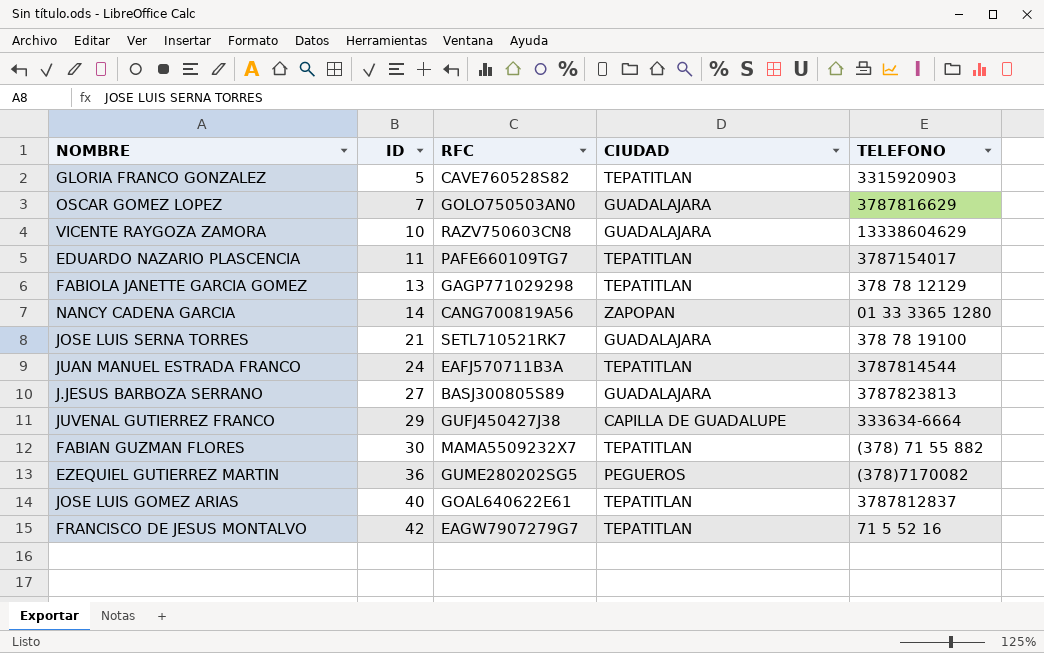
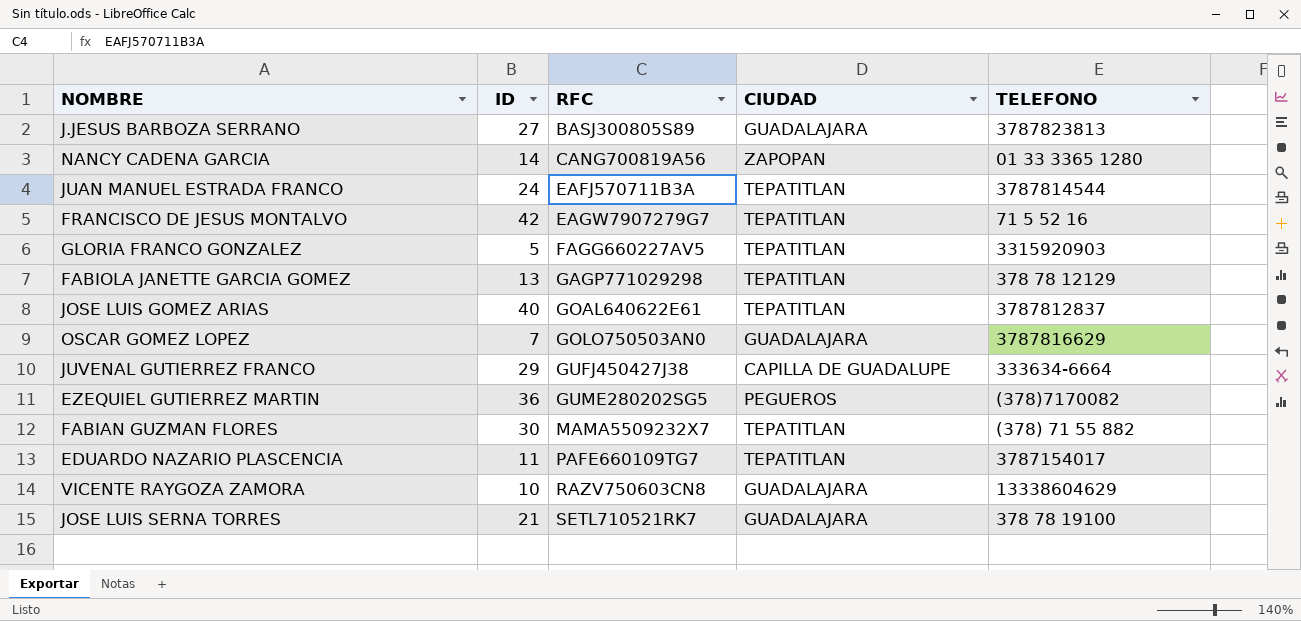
row order: ID ascending -> RFC ascending
GLORIA FRANCO GONZALEZ | RFC: CAVE760528S82 -> FAGG660227AV5

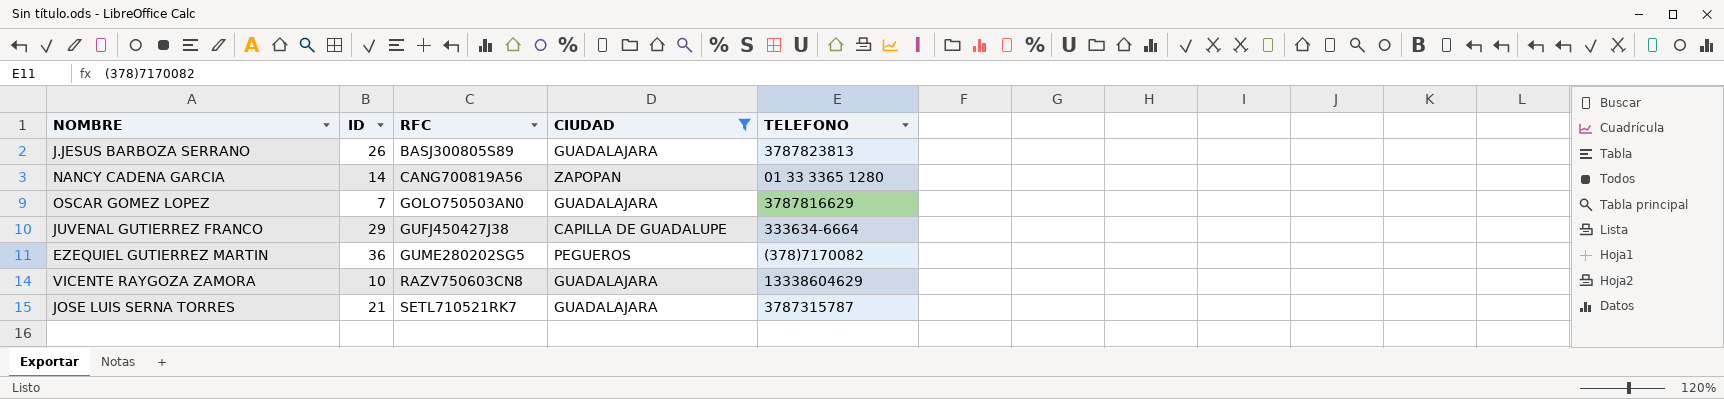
filter: none -> CIUDAD != TEPATITLAN
J.JESUS BARBOZA SERRANO | ID: 27 -> 26
JOSE LUIS SERNA TORRES | TELEFONO: 378 78 19100 -> 3787315787

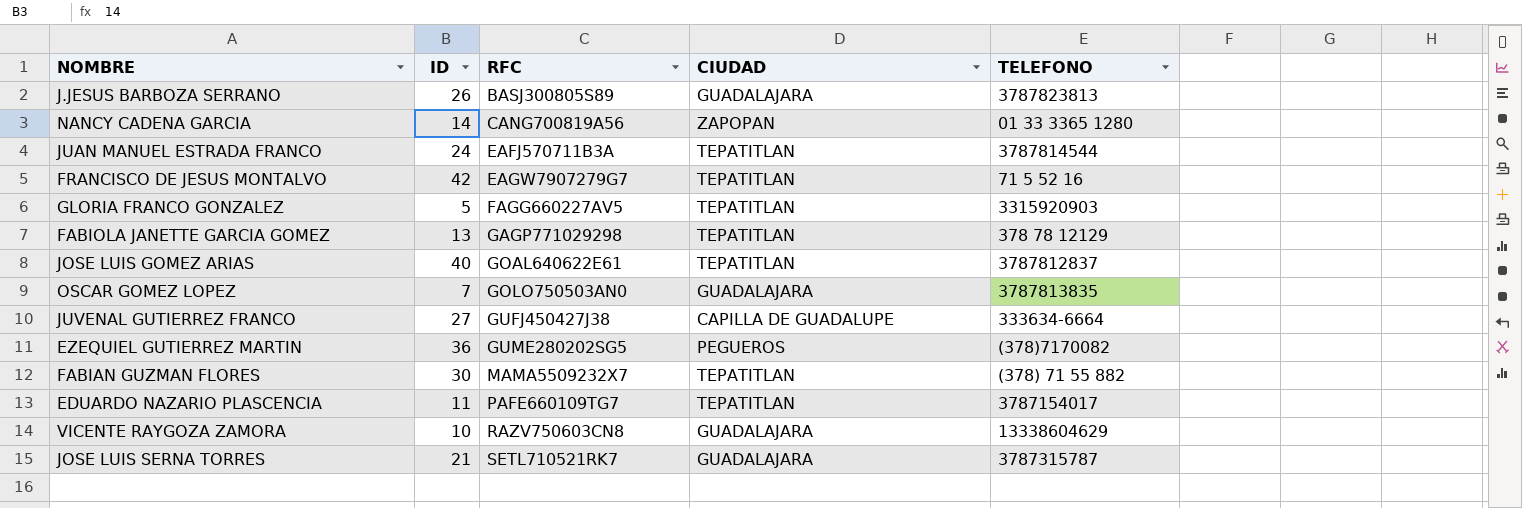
filter: CIUDAD != TEPATITLAN -> none
OSCAR GOMEZ LOPEZ | TELEFONO: 3787816629 -> 3787813835
JUVENAL GUTIERREZ FRANCO | ID: 29 -> 27

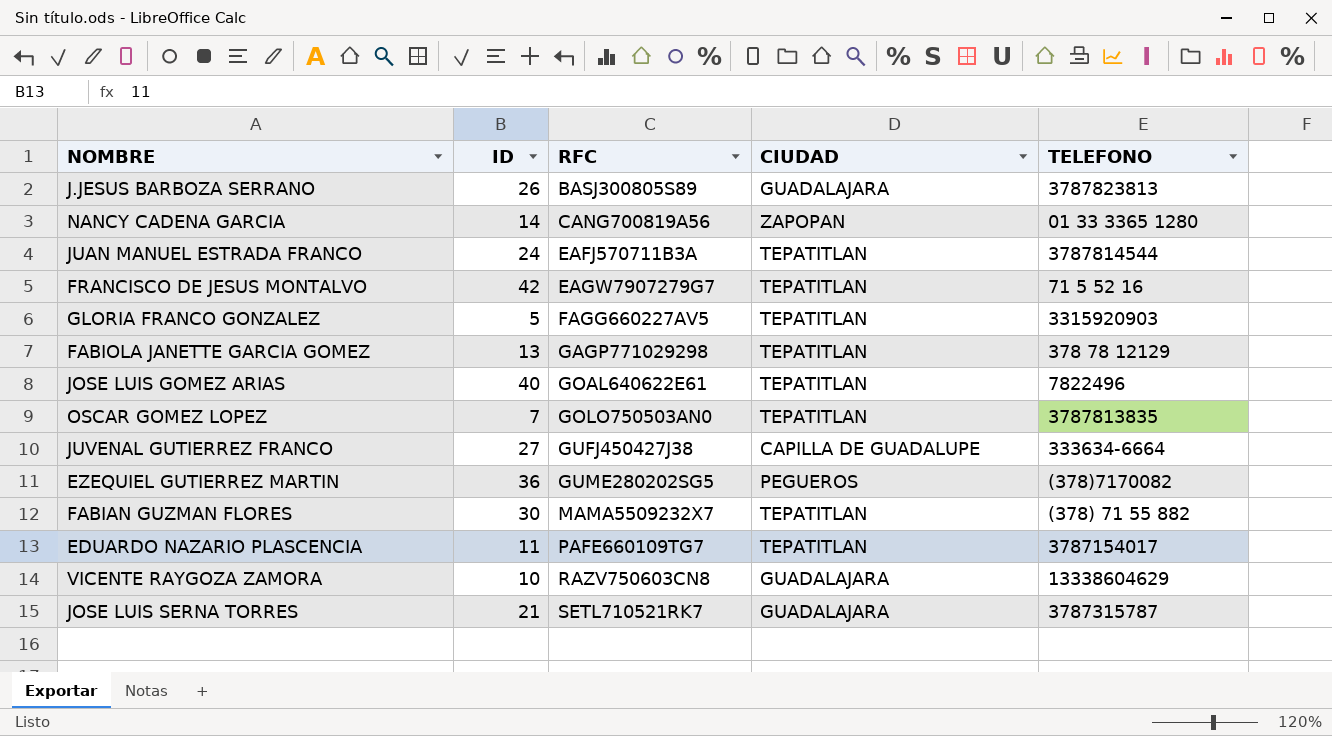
JOSE LUIS GOMEZ ARIAS | TELEFONO: 3787812837 -> 7822496
OSCAR GOMEZ LOPEZ | CIUDAD: GUADALAJARA -> TEPATITLAN

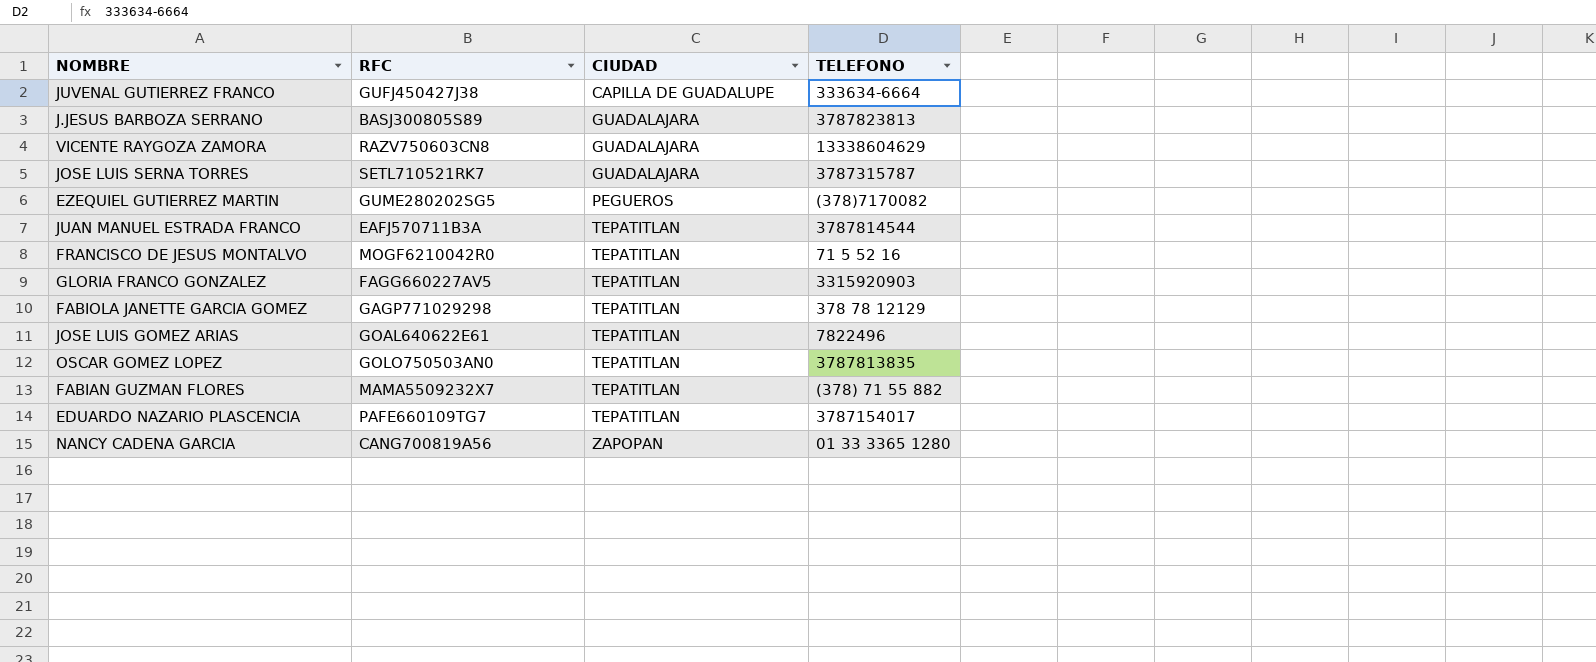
row order: RFC ascending -> CIUDAD ascending
column ID | position: 2 -> none
FRANCISCO DE JESUS MONTALVO | RFC: EAGW7907279G7 -> MOGF6210042R0

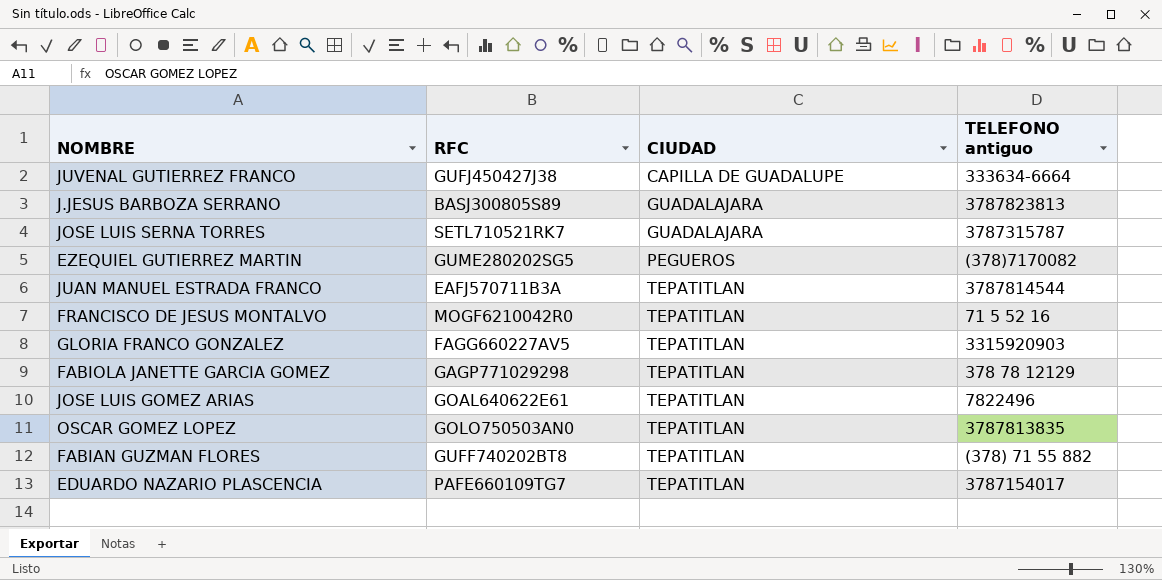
column name: TELEFONO -> TELEFONO antiguo
row VICENTE RAYGOZA ZAMORA: RAZV750603CN8 | GUADALAJARA | 13338604629 -> none
row NANCY CADENA GARCIA: CANG700819A56 | ZAPOPAN | 01 33 3365 1280 -> none
FABIAN GUZMAN FLORES | RFC: MAMA5509232X7 -> GUFF740202BT8

